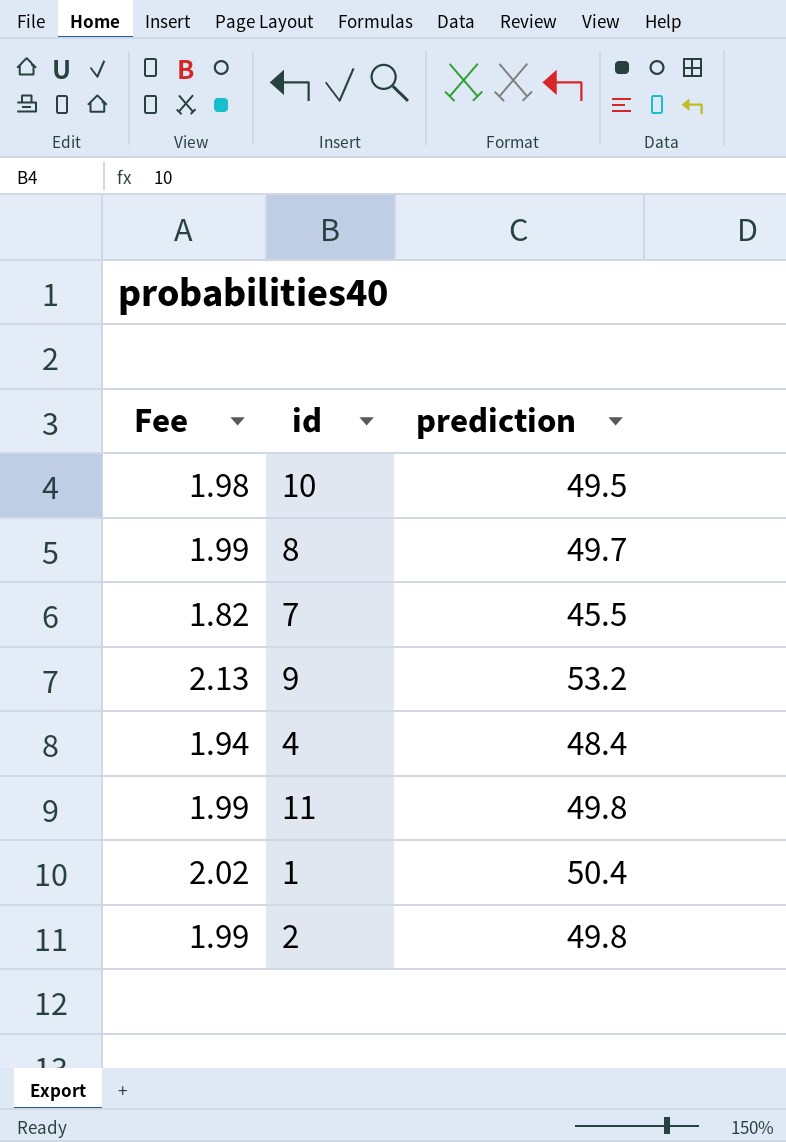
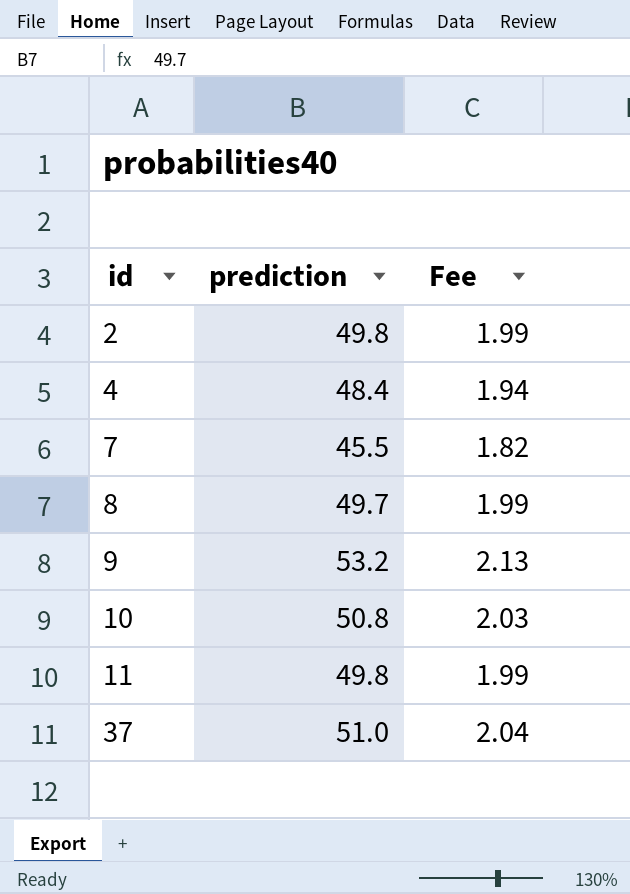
row order: none -> id ascending
column Fee | position: 1 -> 3
row 1: 2.02 | 50.4 -> none
10 | prediction: 49.5 -> 50.8
10 | Fee: 1.98 -> 2.03
row 37: none -> 51.0 | 2.04

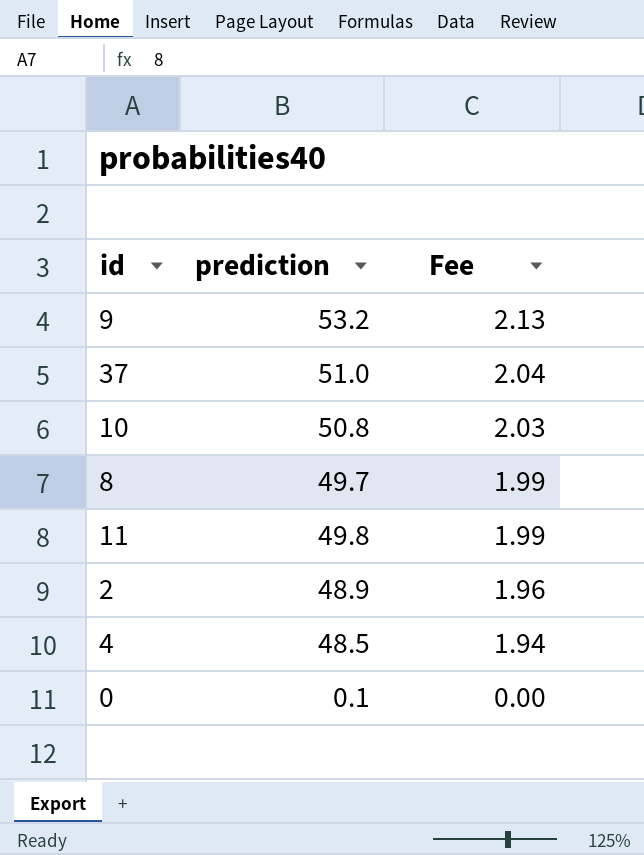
row order: id ascending -> Fee descending
row 7: 45.5 | 1.82 -> none
2 | prediction: 49.8 -> 48.9
2 | Fee: 1.99 -> 1.96
4 | prediction: 48.4 -> 48.5
row 0: none -> 0.1 | 0.00

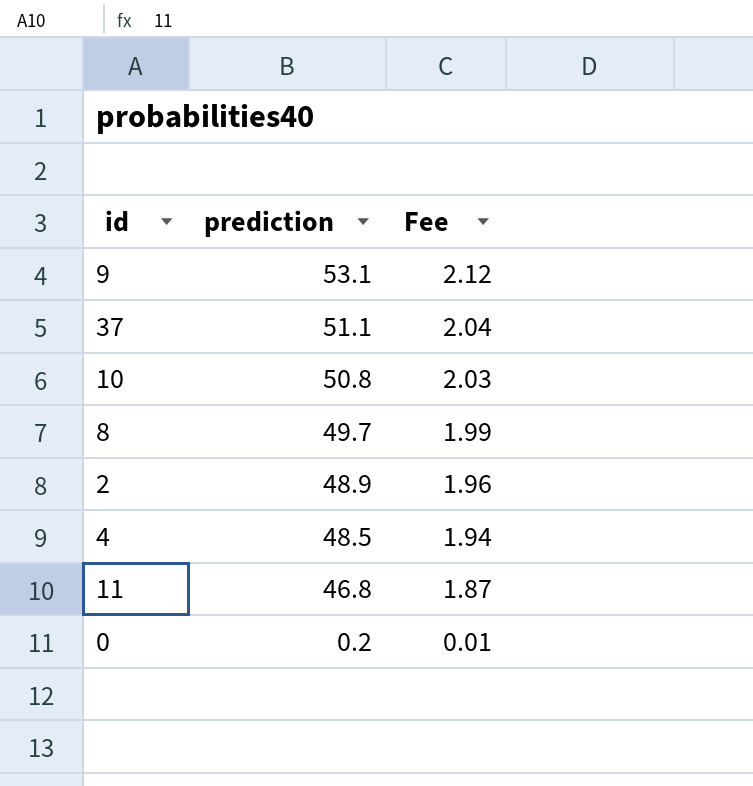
row order: Fee descending -> prediction descending
9 | prediction: 53.2 -> 53.1
9 | Fee: 2.13 -> 2.12
37 | prediction: 51.0 -> 51.1
11 | prediction: 49.8 -> 46.8
11 | Fee: 1.99 -> 1.87
0 | prediction: 0.1 -> 0.2
0 | Fee: 0.00 -> 0.01

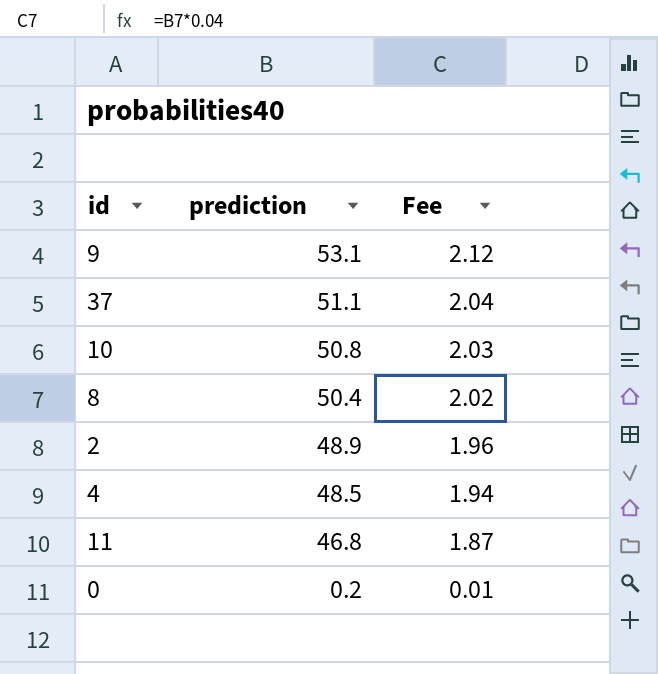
8 | prediction: 49.7 -> 50.4
8 | Fee: 1.99 -> 2.02

